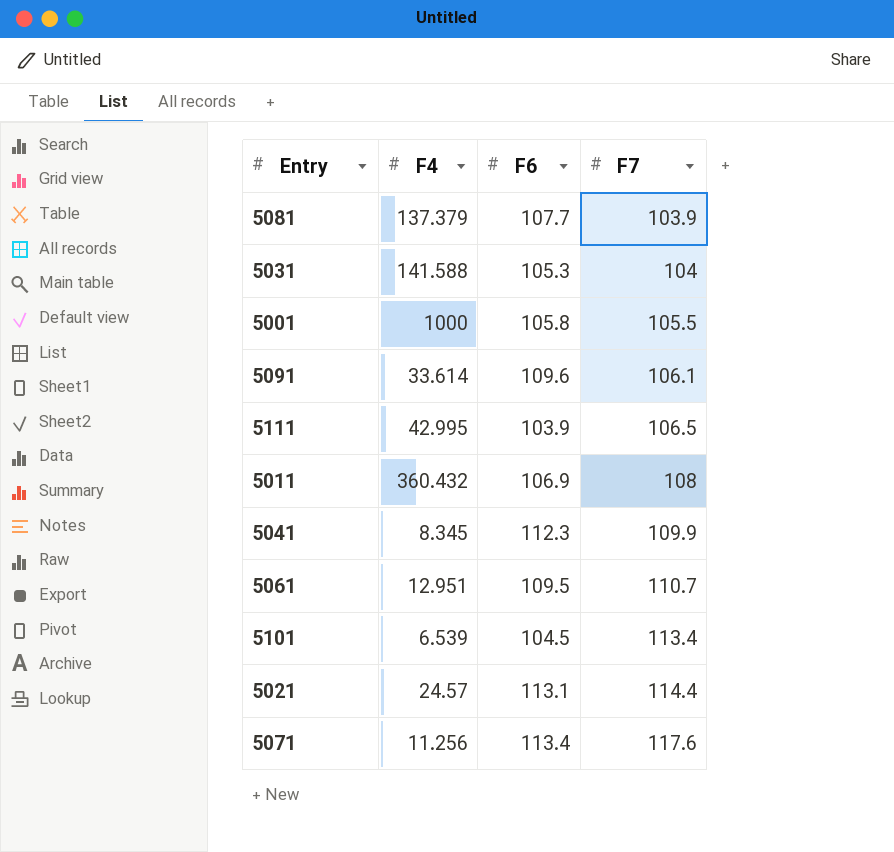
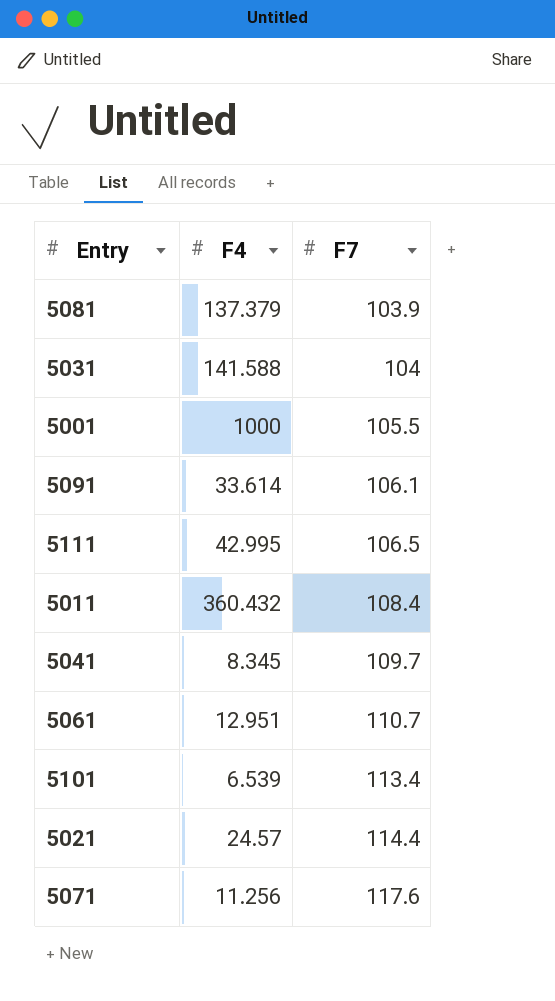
column F6 | position: 3 -> none
5011 | F7: 108 -> 108.4
5041 | F7: 109.9 -> 109.7

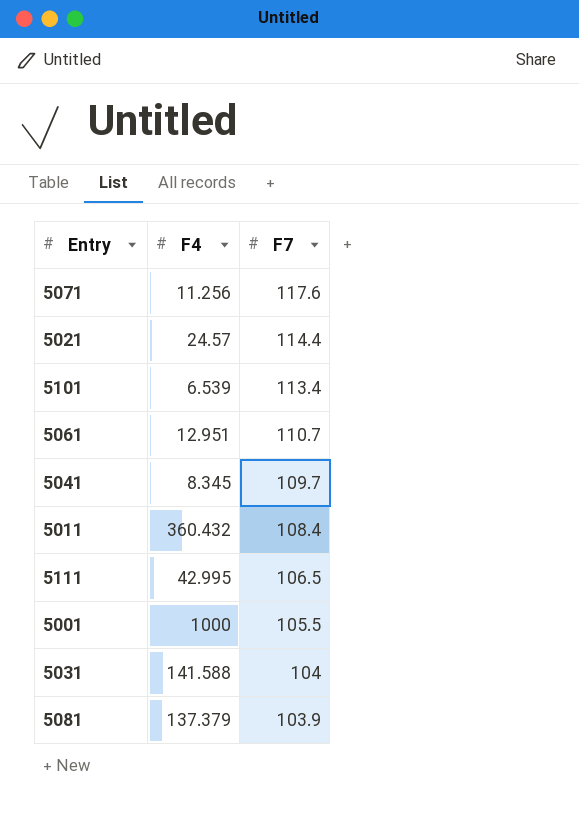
row order: F7 ascending -> F7 descending
row 5091: 33.614 | 106.1 -> none

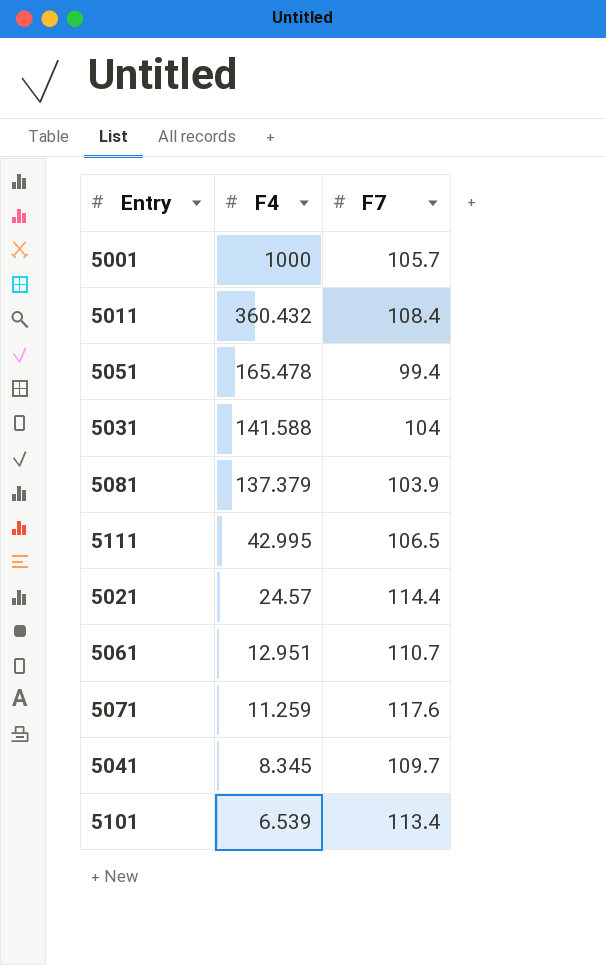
row order: F7 descending -> F4 descending
5001 | F7: 105.5 -> 105.7
row 5051: none -> 165.478 | 99.4
5071 | F4: 11.256 -> 11.259

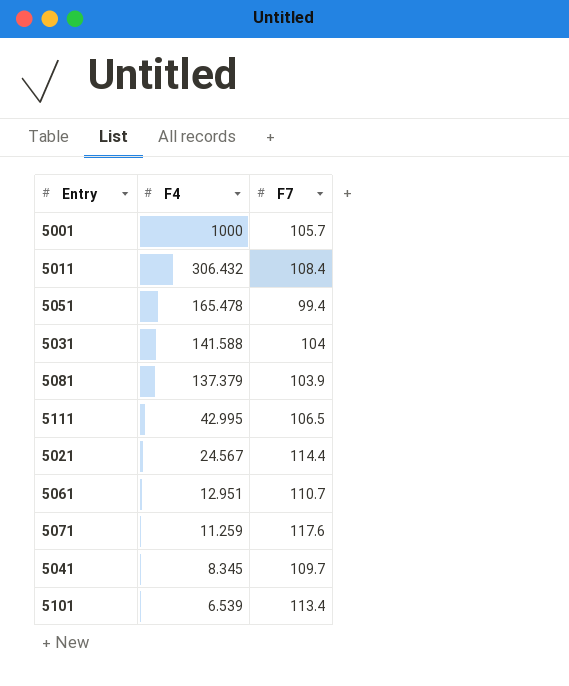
5011 | F4: 360.432 -> 306.432
5021 | F4: 24.57 -> 24.567

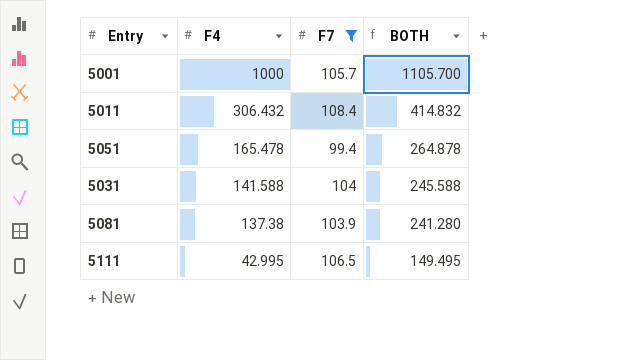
filter: none -> F7 <= 108.4
column BOTH | formula: none -> [F4] + [F7]
5081 | F4: 137.379 -> 137.38

